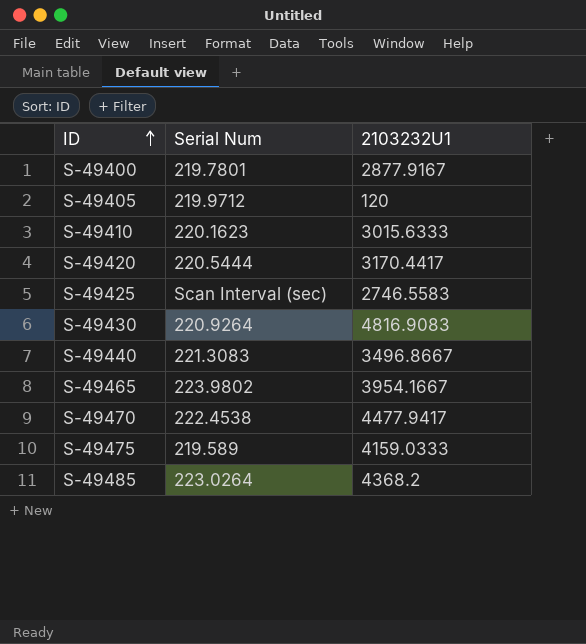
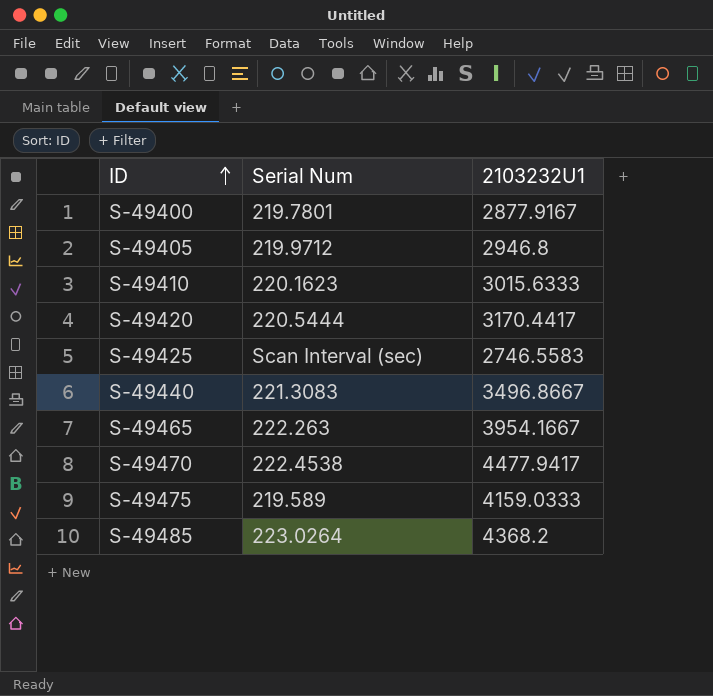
row S-49430: 220.9264 | 4816.9083 -> none
S-49405 | 2103232U1: 120 -> 2946.8
S-49465 | Serial Num: 223.9802 -> 222.263

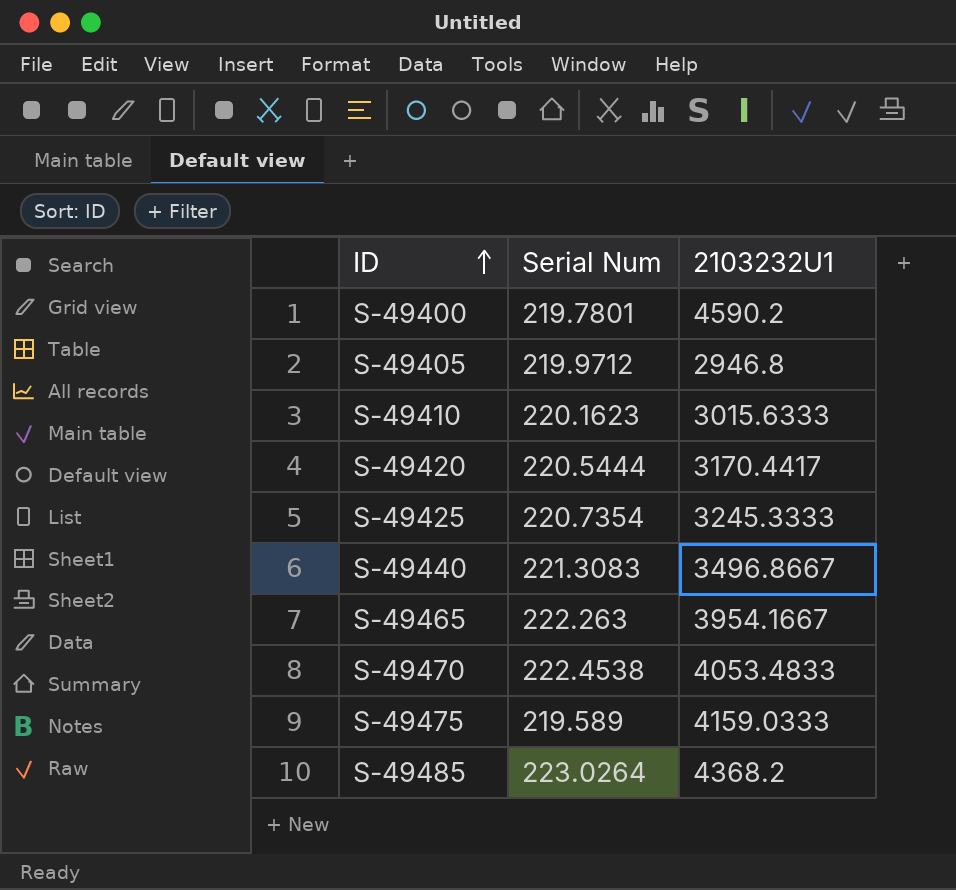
S-49400 | 2103232U1: 2877.9167 -> 4590.2
S-49425 | Serial Num: Scan Interval (sec) -> 220.7354
S-49425 | 2103232U1: 2746.5583 -> 3245.3333
S-49470 | 2103232U1: 4477.9417 -> 4053.4833

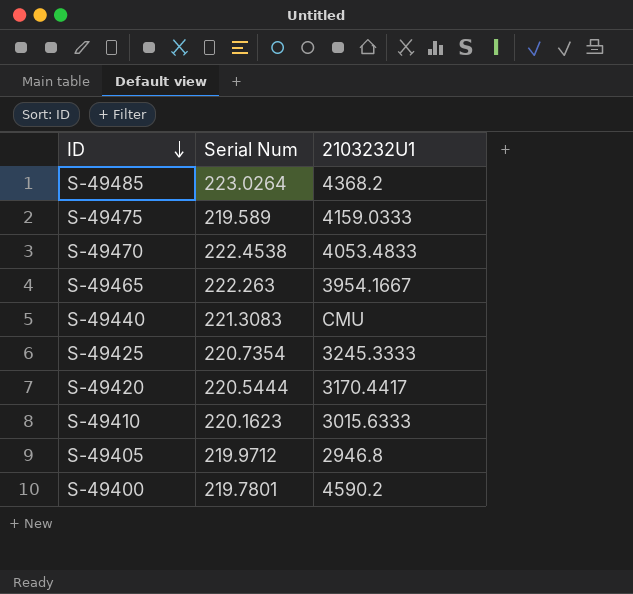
row order: ID ascending -> ID descending
S-49440 | 2103232U1: 3496.8667 -> CMU

